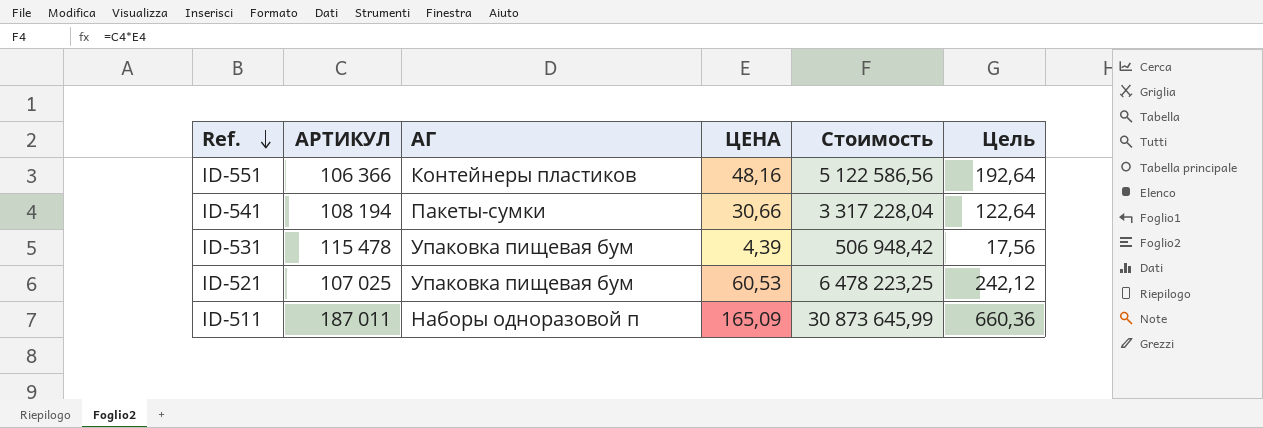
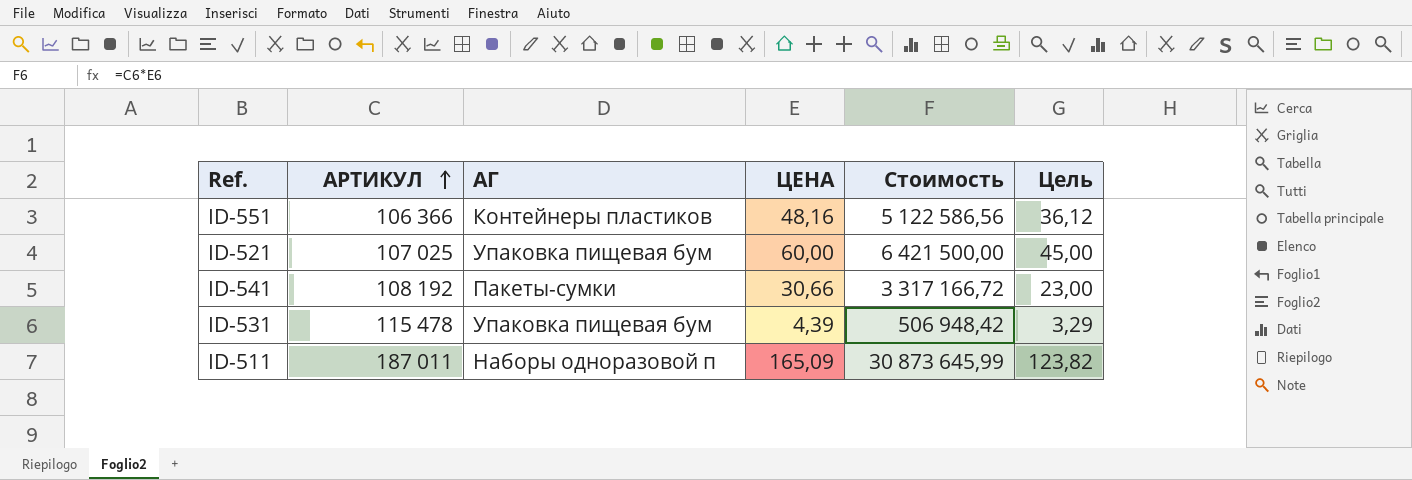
row order: Ref. descending -> АРТИКУЛ ascending
column Цель | formula: [ЦЕНА] * 4 -> [ЦЕНА] * 0,75
ID-521 | ЦЕНА: 60,53 -> 60,00
ID-521 | Стоимость: 6 478 223,25 -> 6 421 500,00
ID-541 | АРТИКУЛ: 108 194 -> 108 192
ID-541 | Стоимость: 3 317 228,04 -> 3 317 166,72

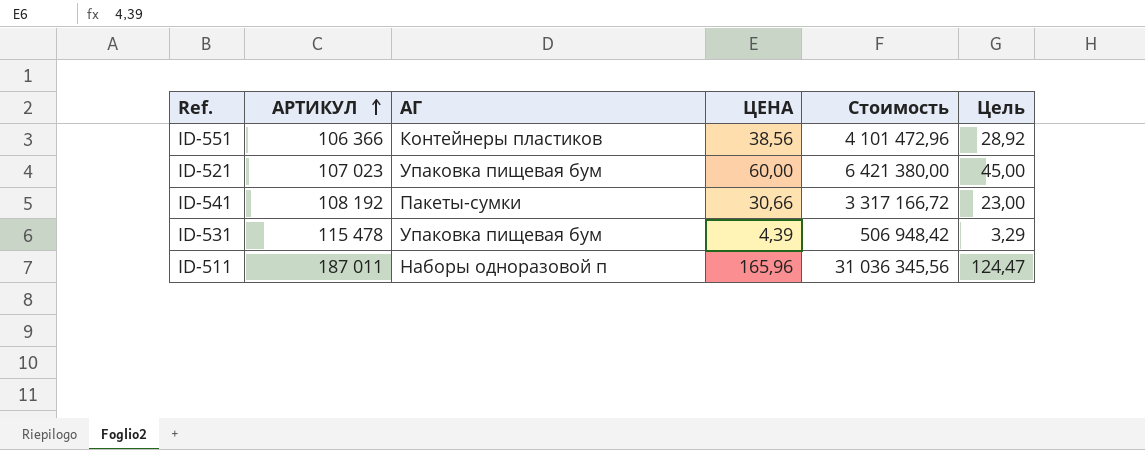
ID-551 | ЦЕНА: 48,16 -> 38,56
ID-551 | Стоимость: 5 122 586,56 -> 4 101 472,96
ID-551 | Цель: 36,12 -> 28,92
ID-521 | АРТИКУЛ: 107 025 -> 107 023
ID-521 | Стоимость: 6 421 500,00 -> 6 421 380,00
ID-511 | ЦЕНА: 165,09 -> 165,96
ID-511 | Стоимость: 30 873 645,99 -> 31 036 345,56
ID-511 | Цель: 123,82 -> 124,47

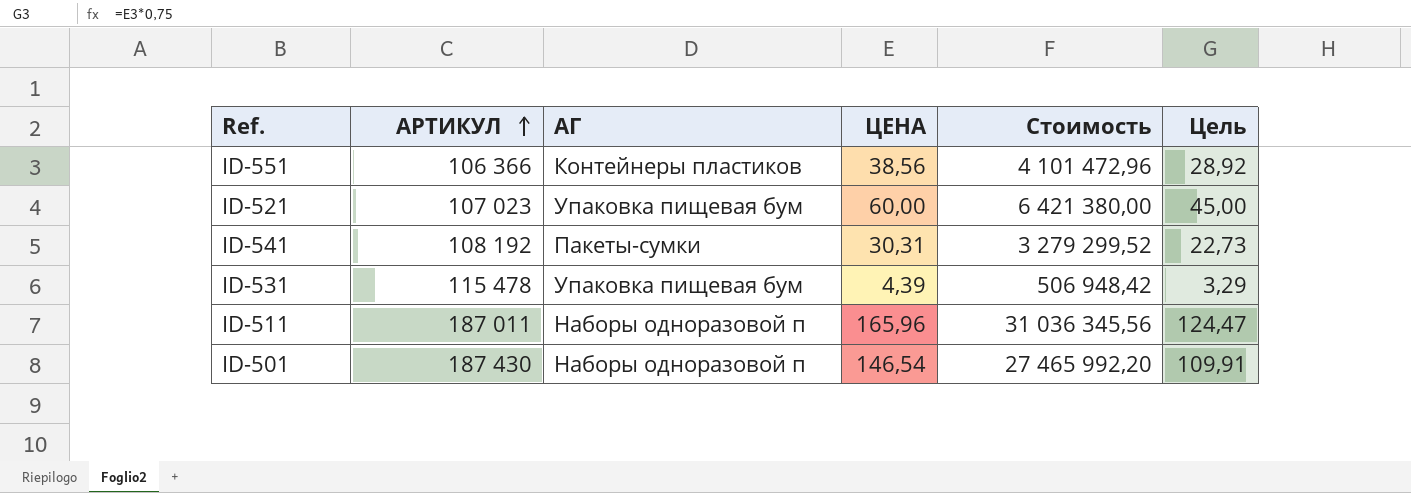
ID-541 | ЦЕНА: 30,66 -> 30,31
ID-541 | Стоимость: 3 317 166,72 -> 3 279 299,52
ID-541 | Цель: 23,00 -> 22,73
row ID-501: none -> 187 430 | Наборы одноразовой п | 146,54 | 27 465 992,20 | 109,91

